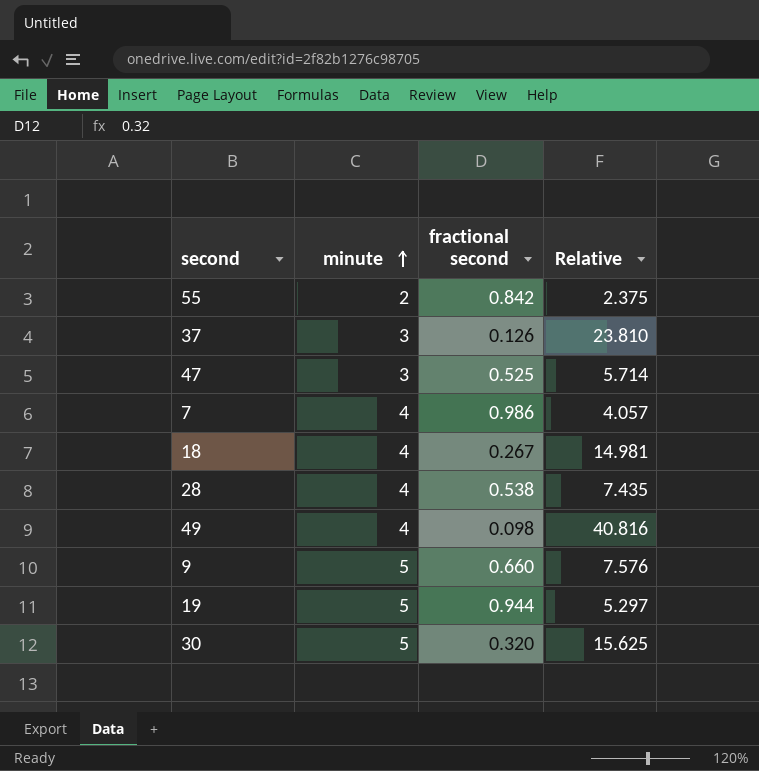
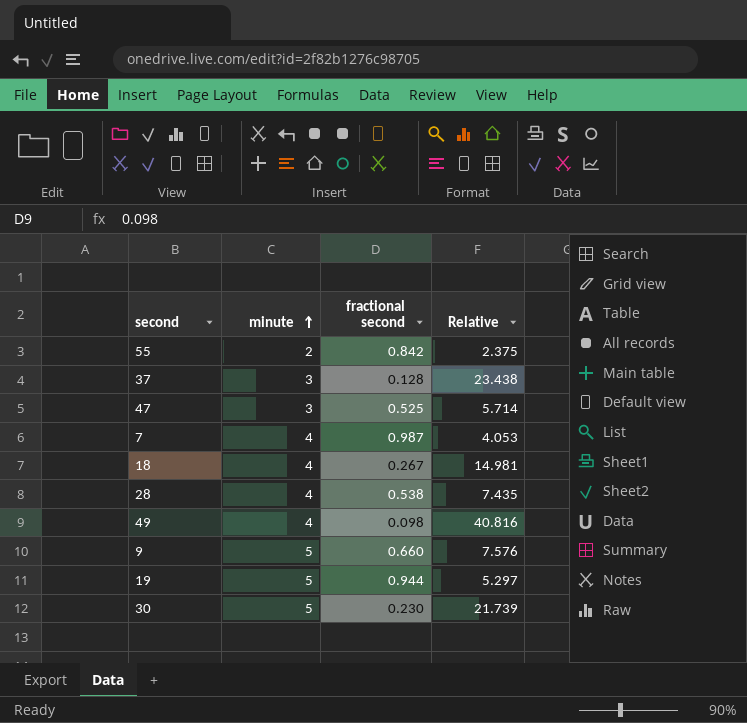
37 | fractional second: 0.126 -> 0.128
37 | Relative: 23.810 -> 23.438
7 | fractional second: 0.986 -> 0.987
7 | Relative: 4.057 -> 4.053
30 | fractional second: 0.320 -> 0.230
30 | Relative: 15.625 -> 21.739

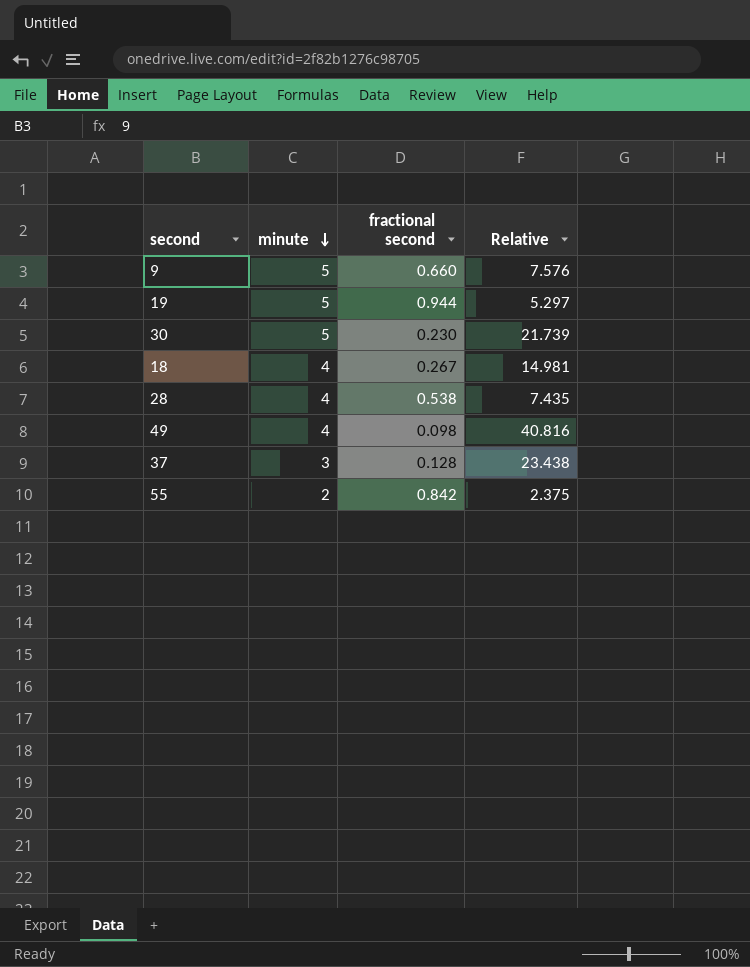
row order: minute ascending -> minute descending
row 47: 3 | 0.525 | 5.714 -> none
row 7: 4 | 0.987 | 4.053 -> none

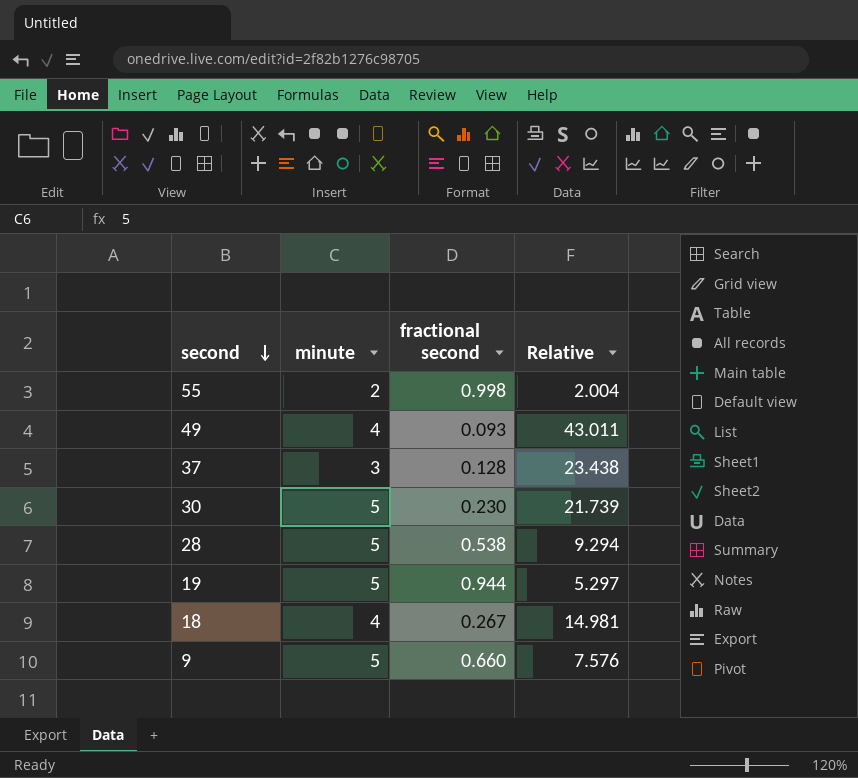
row order: minute descending -> second descending
55 | fractional second: 0.842 -> 0.998
55 | Relative: 2.375 -> 2.004
49 | fractional second: 0.098 -> 0.093
49 | Relative: 40.816 -> 43.011
28 | minute: 4 -> 5
28 | Relative: 7.435 -> 9.294

